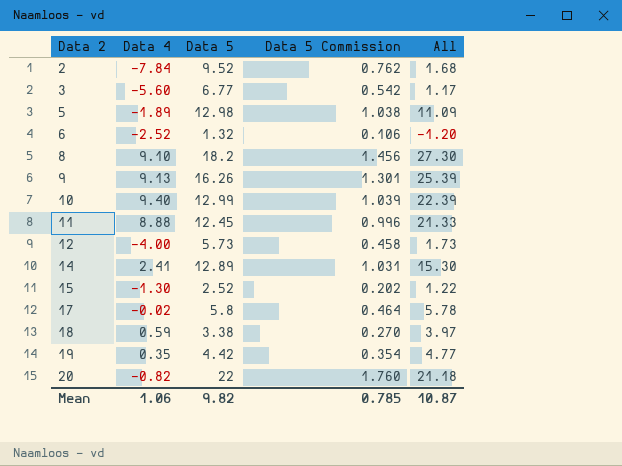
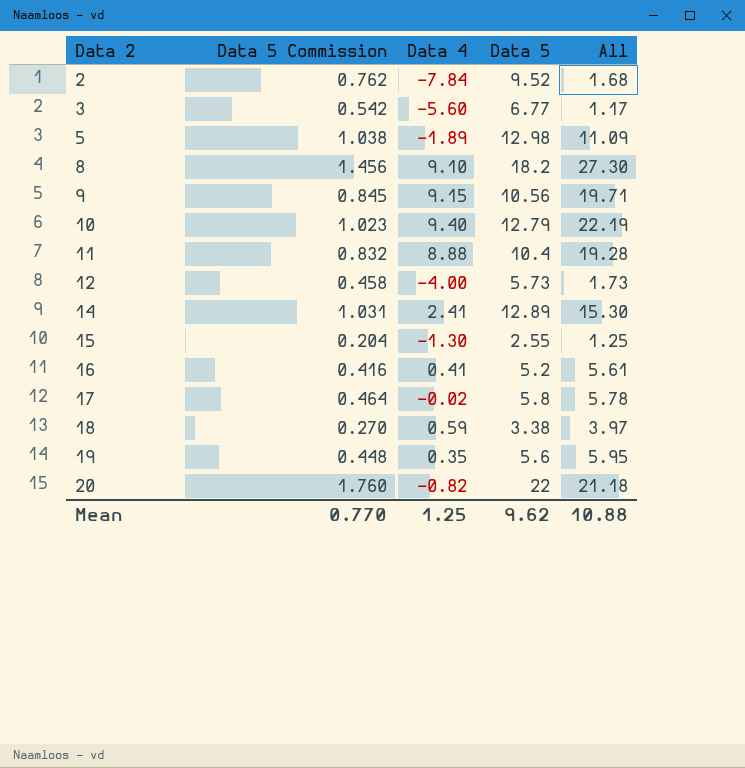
column Data 5 Commission | position: 4 -> 2
row 6: -2.52 | 1.32 | 0.106 | -1.20 -> none
9 | Data 5 Commission: 1.301 -> 0.845
9 | Data 4: 9.13 -> 9.15
9 | Data 5: 16.26 -> 10.56
9 | All: 25.39 -> 19.71
10 | Data 5 Commission: 1.039 -> 1.023
10 | Data 5: 12.99 -> 12.79
10 | All: 22.39 -> 22.19
11 | Data 5 Commission: 0.996 -> 0.832
11 | Data 5: 12.45 -> 10.4
11 | All: 21.33 -> 19.28
15 | Data 5 Commission: 0.202 -> 0.204
15 | Data 5: 2.52 -> 2.55
15 | All: 1.22 -> 1.25
row 16: none -> 0.416 | 0.41 | 5.2 | 5.61
19 | Data 5 Commission: 0.354 -> 0.448
19 | Data 5: 4.42 -> 5.6
19 | All: 4.77 -> 5.95
Mean | Data 5 Commission: 0.785 -> 0.770
Mean | Data 4: 1.06 -> 1.25
Mean | Data 5: 9.82 -> 9.62
Mean | All: 10.87 -> 10.88

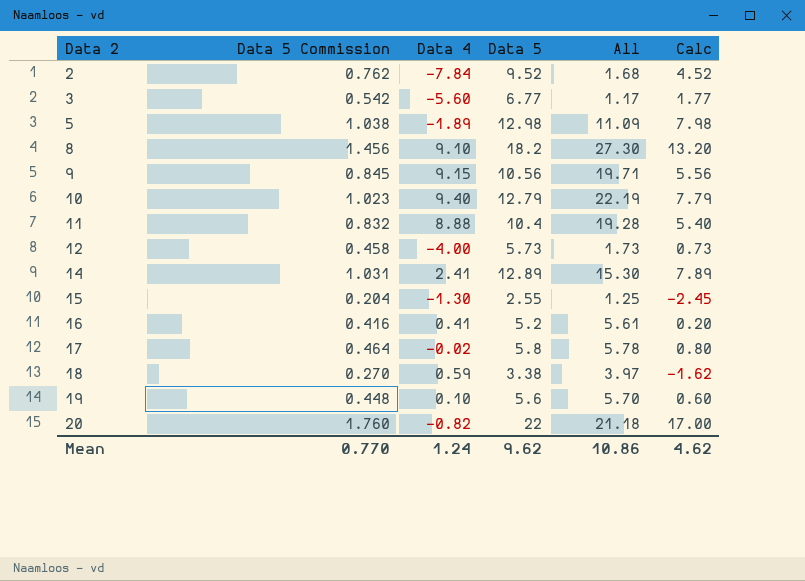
column Calc | formula: none -> [Data 5] - 5
19 | Data 4: 0.35 -> 0.10
19 | All: 5.95 -> 5.70
Mean | Data 4: 1.25 -> 1.24
Mean | All: 10.88 -> 10.86

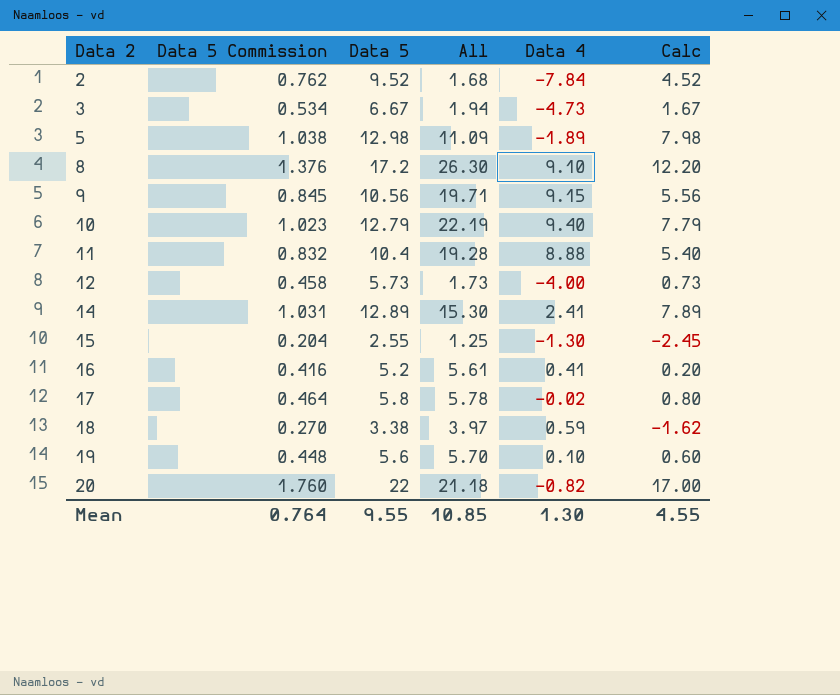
column Data 4 | position: 3 -> 5
3 | Data 5 Commission: 0.542 -> 0.534
3 | Data 5: 6.77 -> 6.67
3 | All: 1.17 -> 1.94
3 | Data 4: -5.60 -> -4.73
3 | Calc: 1.77 -> 1.67
8 | Data 5 Commission: 1.456 -> 1.376
8 | Data 5: 18.2 -> 17.2
8 | All: 27.30 -> 26.30
8 | Calc: 13.20 -> 12.20
Mean | Data 5 Commission: 0.770 -> 0.764
Mean | Data 5: 9.62 -> 9.55
Mean | All: 10.86 -> 10.85
Mean | Data 4: 1.24 -> 1.30
Mean | Calc: 4.62 -> 4.55

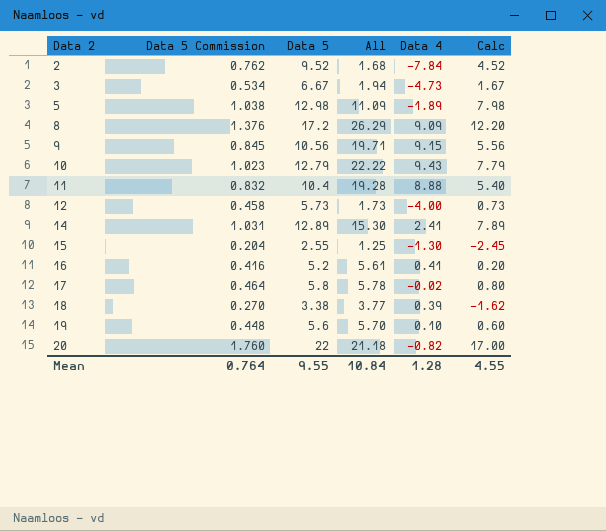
8 | All: 26.30 -> 26.29
8 | Data 4: 9.10 -> 9.09
10 | All: 22.19 -> 22.22
10 | Data 4: 9.40 -> 9.43
18 | All: 3.97 -> 3.77
18 | Data 4: 0.59 -> 0.39
Mean | All: 10.85 -> 10.84
Mean | Data 4: 1.30 -> 1.28

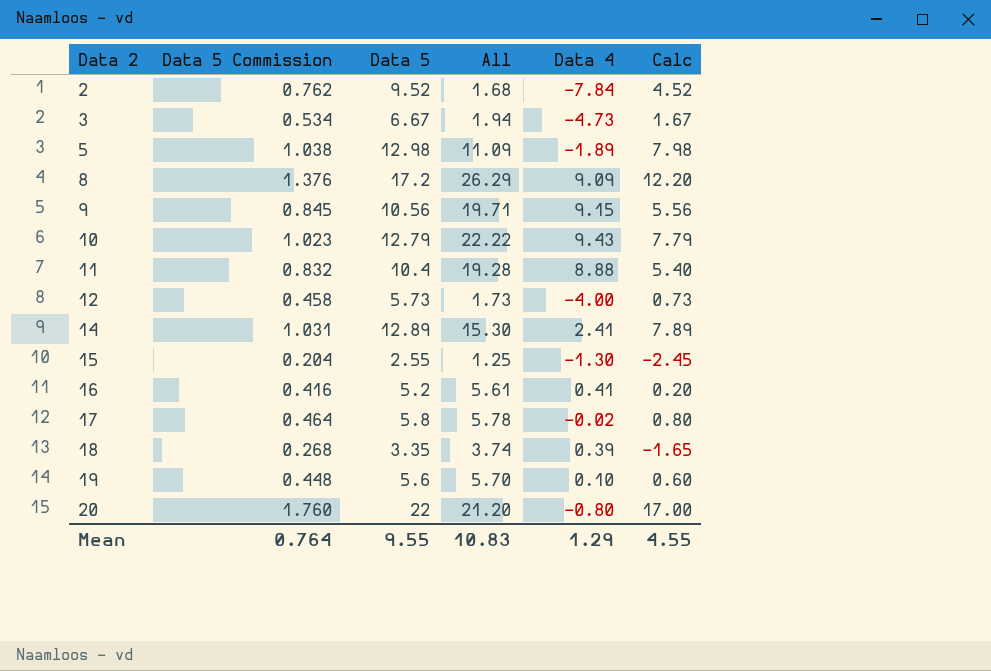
18 | Data 5 Commission: 0.270 -> 0.268
18 | Data 5: 3.38 -> 3.35
18 | All: 3.77 -> 3.74
18 | Calc: -1.62 -> -1.65
20 | All: 21.18 -> 21.20
20 | Data 4: -0.82 -> -0.80
Mean | All: 10.84 -> 10.83
Mean | Data 4: 1.28 -> 1.29

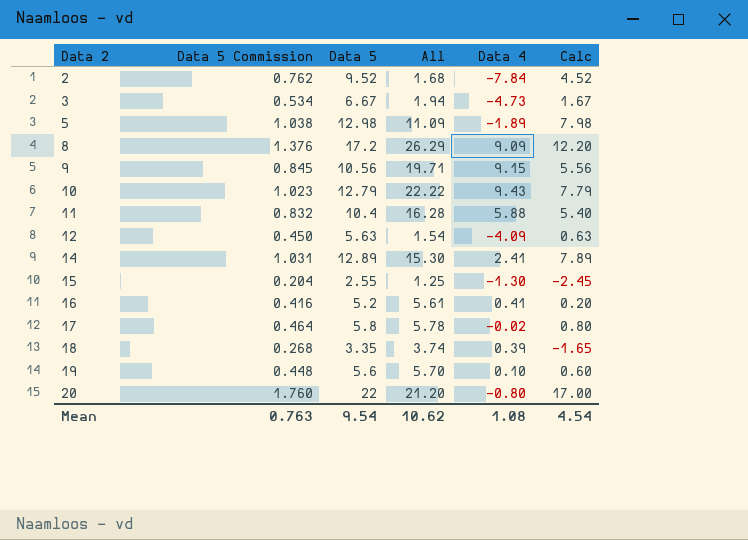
11 | All: 19.28 -> 16.28
11 | Data 4: 8.88 -> 5.88
12 | Data 5 Commission: 0.458 -> 0.450
12 | Data 5: 5.73 -> 5.63
12 | All: 1.73 -> 1.54
12 | Data 4: -4.00 -> -4.09
12 | Calc: 0.73 -> 0.63
Mean | Data 5 Commission: 0.764 -> 0.763
Mean | Data 5: 9.55 -> 9.54
Mean | All: 10.83 -> 10.62
Mean | Data 4: 1.29 -> 1.08
Mean | Calc: 4.55 -> 4.54

